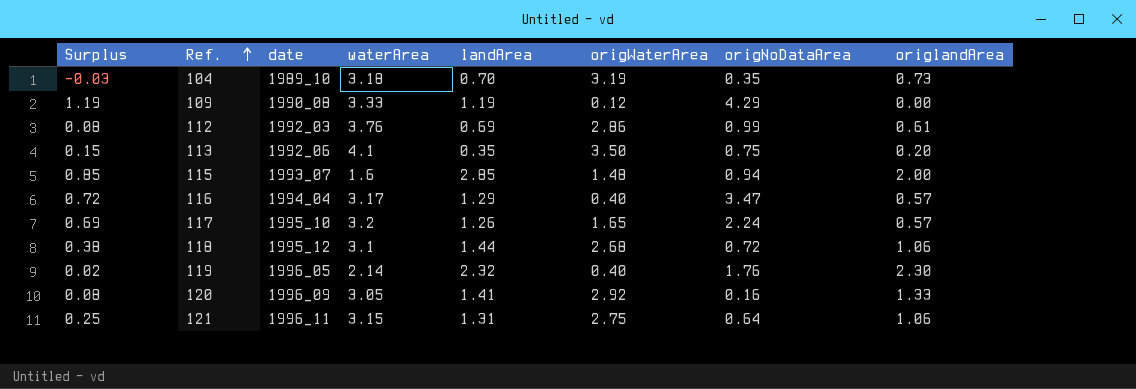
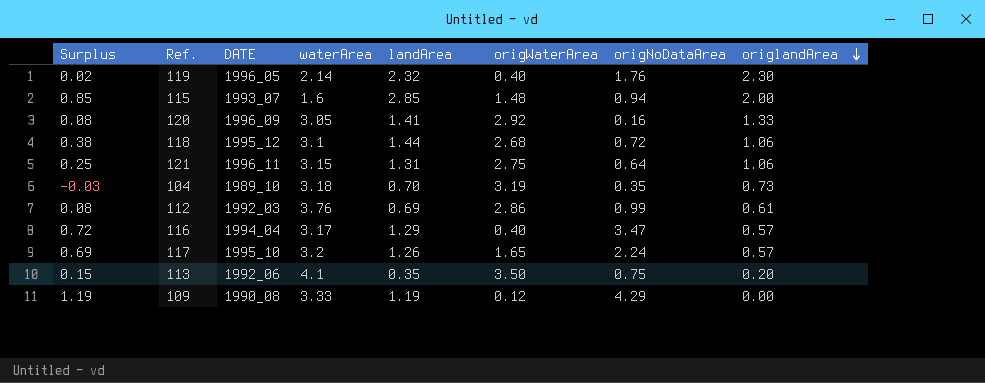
row order: Ref. ascending -> origlandArea descending
column name: date -> DATE

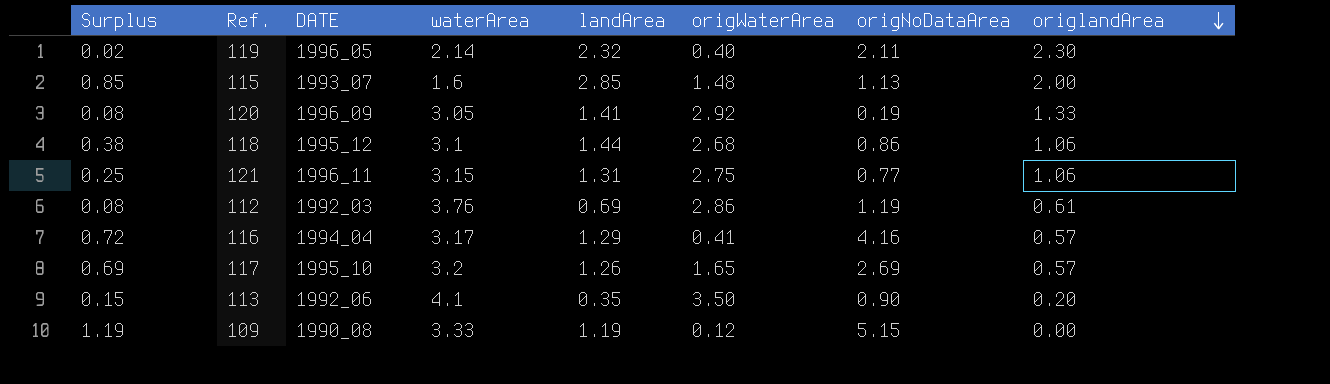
row 104: -0.03 | 1989_10 | 3.18 | 0.70 | 3.19 | 0.35 | 0.73 -> none
119 | origNoDataArea: 1.76 -> 2.11
115 | origNoDataArea: 0.94 -> 1.13
120 | origNoDataArea: 0.16 -> 0.19
118 | origNoDataArea: 0.72 -> 0.86
121 | origNoDataArea: 0.64 -> 0.77
112 | origNoDataArea: 0.99 -> 1.19
116 | origWaterArea: 0.40 -> 0.41
116 | origNoDataArea: 3.47 -> 4.16
117 | origNoDataArea: 2.24 -> 2.69
113 | origNoDataArea: 0.75 -> 0.90
109 | origNoDataArea: 4.29 -> 5.15

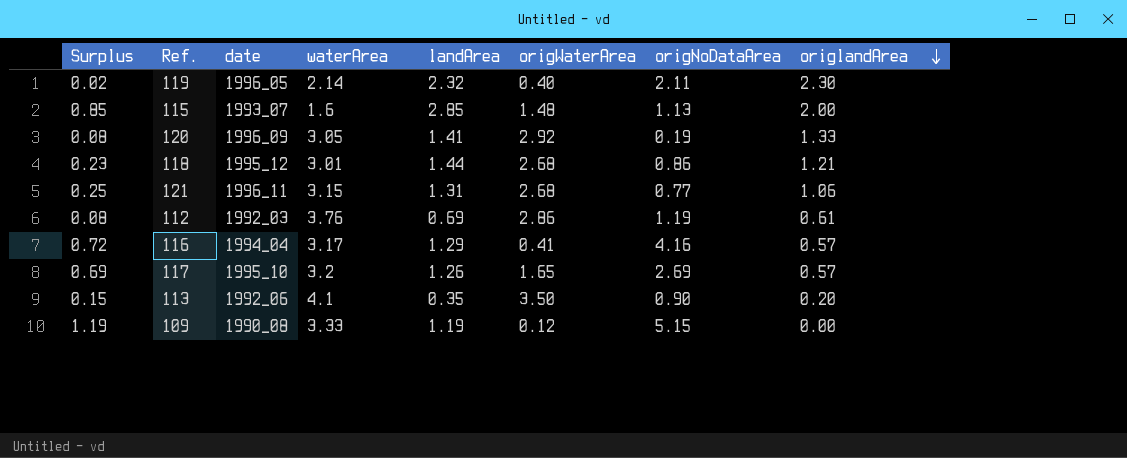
column name: DATE -> date
118 | Surplus: 0.38 -> 0.23
118 | waterArea: 3.1 -> 3.01
118 | origlandArea: 1.06 -> 1.21
121 | origWaterArea: 2.75 -> 2.68

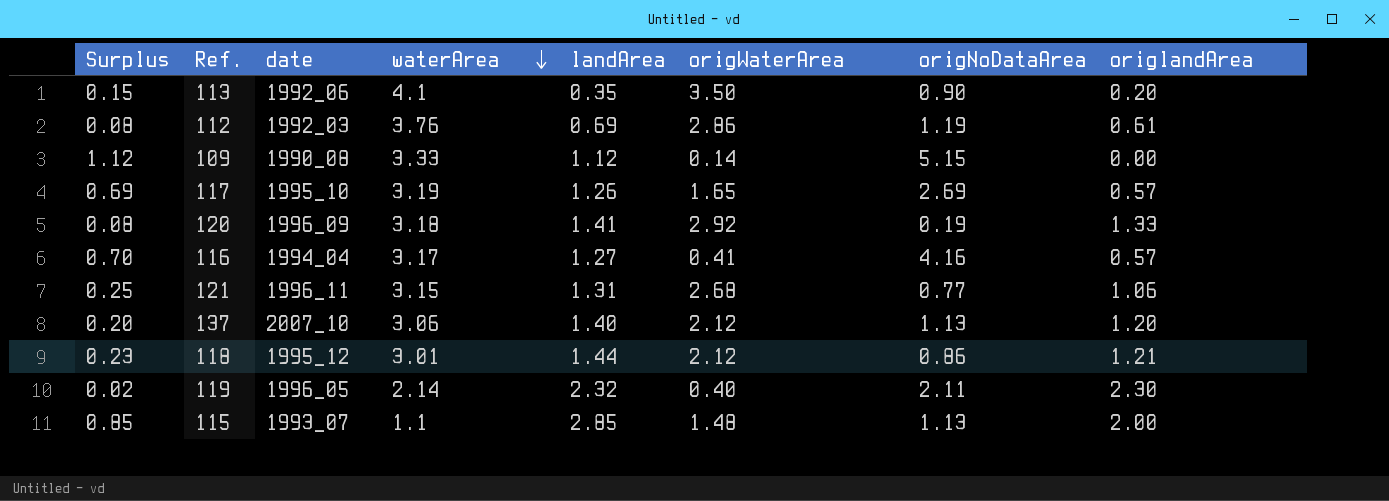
row order: origlandArea descending -> waterArea descending
109 | Surplus: 1.19 -> 1.12
109 | landArea: 1.19 -> 1.12
109 | origWaterArea: 0.12 -> 0.14
117 | waterArea: 3.2 -> 3.19
120 | waterArea: 3.05 -> 3.18
116 | Surplus: 0.72 -> 0.70
116 | landArea: 1.29 -> 1.27
row 137: none -> 0.20 | 2007_10 | 3.06 | 1.40 | 2.12 | 1.13 | 1.20
118 | origWaterArea: 2.68 -> 2.12
115 | waterArea: 1.6 -> 1.1

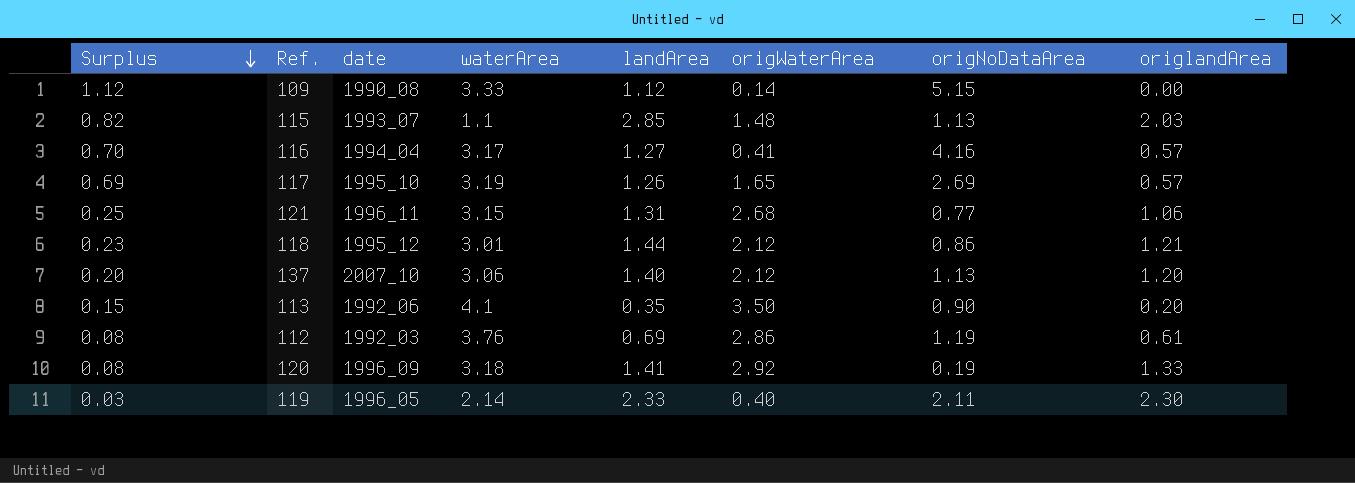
row order: waterArea descending -> Surplus descending
115 | Surplus: 0.85 -> 0.82
115 | origlandArea: 2.00 -> 2.03
119 | Surplus: 0.02 -> 0.03
119 | landArea: 2.32 -> 2.33

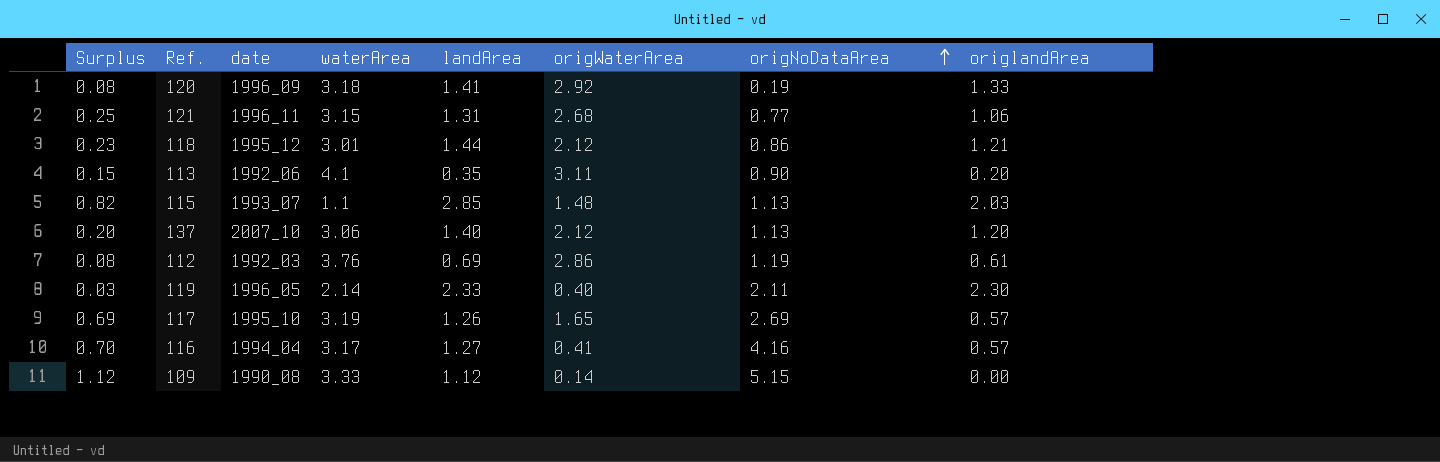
row order: Surplus descending -> origNoDataArea ascending
113 | origWaterArea: 3.50 -> 3.11

